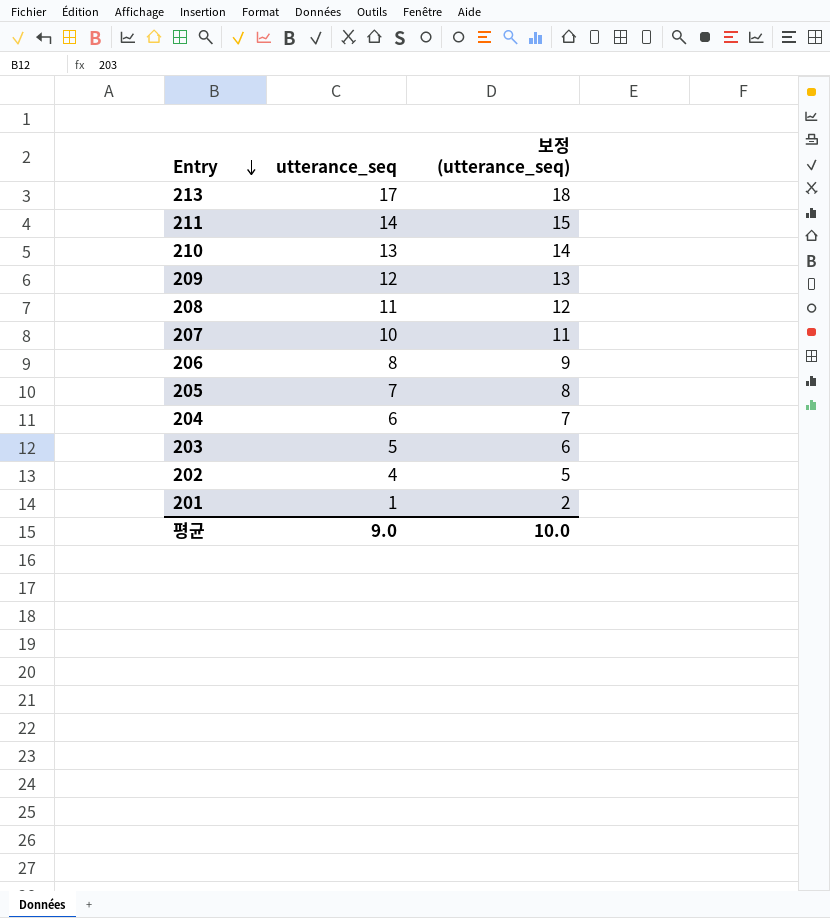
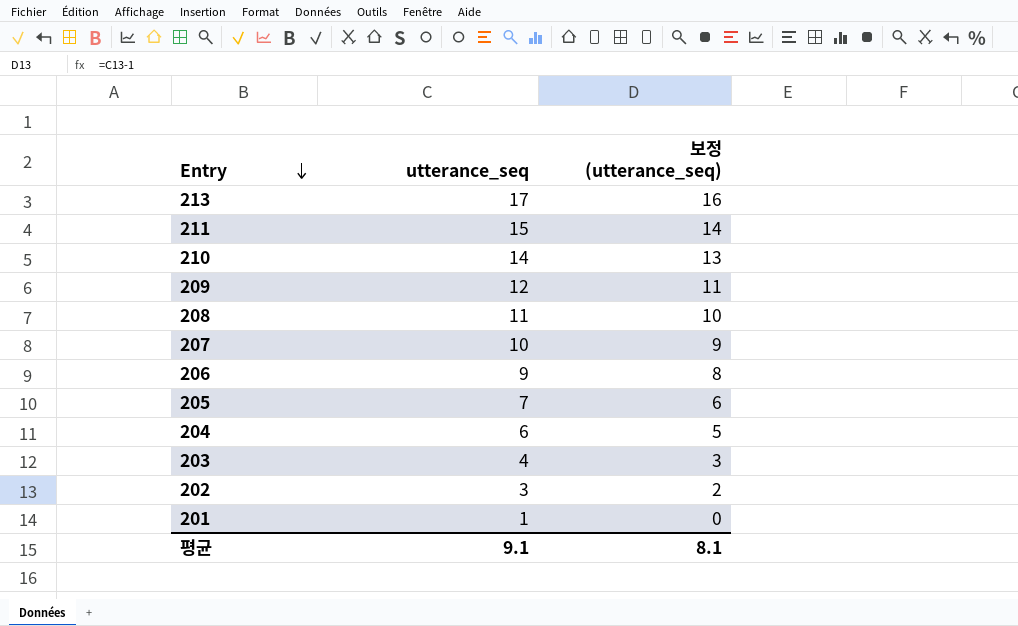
column 보정 (utterance_seq) | formula: [utterance_seq] + 1 -> [utterance_seq] - 1
211 | utterance_seq: 14 -> 15
210 | utterance_seq: 13 -> 14
206 | utterance_seq: 8 -> 9
203 | utterance_seq: 5 -> 4
202 | utterance_seq: 4 -> 3
평균 | utterance_seq: 9.0 -> 9.1
평균 | 보정 (utterance_seq): 10.0 -> 8.1

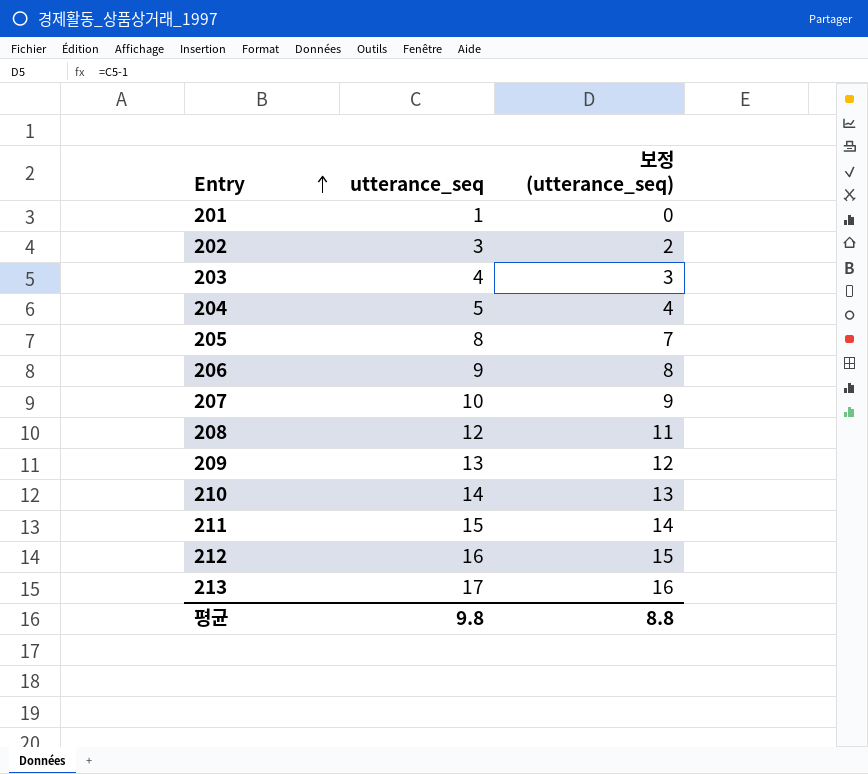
row order: Entry descending -> Entry ascending
204 | utterance_seq: 6 -> 5
204 | 보정 (utterance_seq): 5 -> 4
205 | utterance_seq: 7 -> 8
205 | 보정 (utterance_seq): 6 -> 7
208 | utterance_seq: 11 -> 12
208 | 보정 (utterance_seq): 10 -> 11
209 | utterance_seq: 12 -> 13
209 | 보정 (utterance_seq): 11 -> 12
row 212: none -> 16 | 15
평균 | utterance_seq: 9.1 -> 9.8
평균 | 보정 (utterance_seq): 8.1 -> 8.8

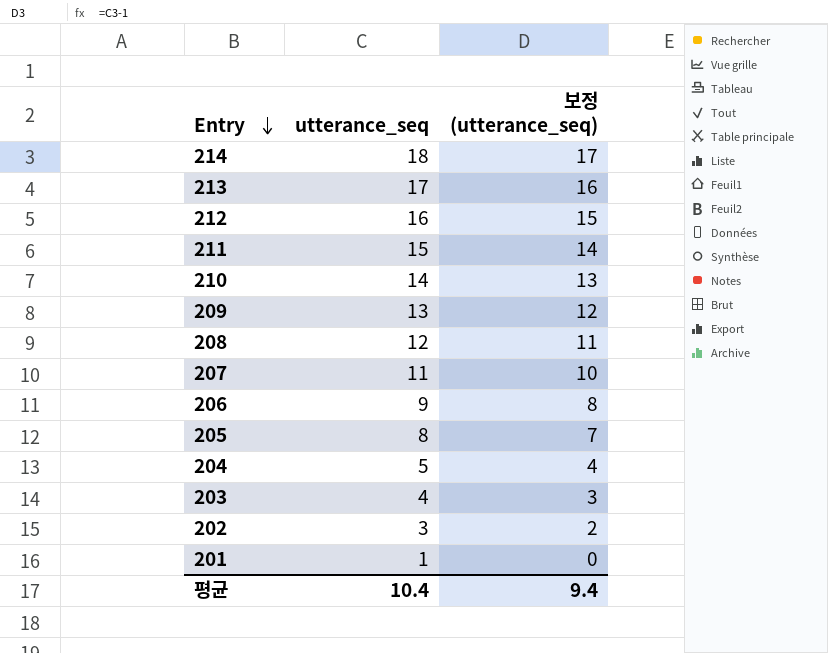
row order: Entry ascending -> Entry descending
row 214: none -> 18 | 17
207 | utterance_seq: 10 -> 11
207 | 보정 (utterance_seq): 9 -> 10
평균 | utterance_seq: 9.8 -> 10.4
평균 | 보정 (utterance_seq): 8.8 -> 9.4

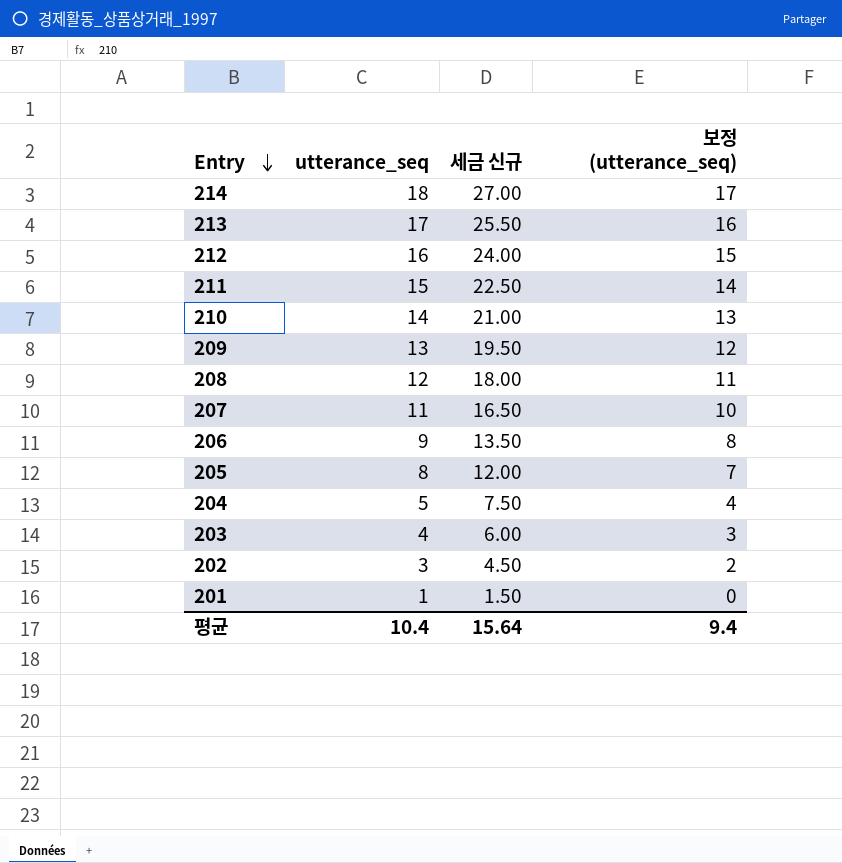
column 세금 신규 | formula: none -> [utterance_seq] * 1.5

